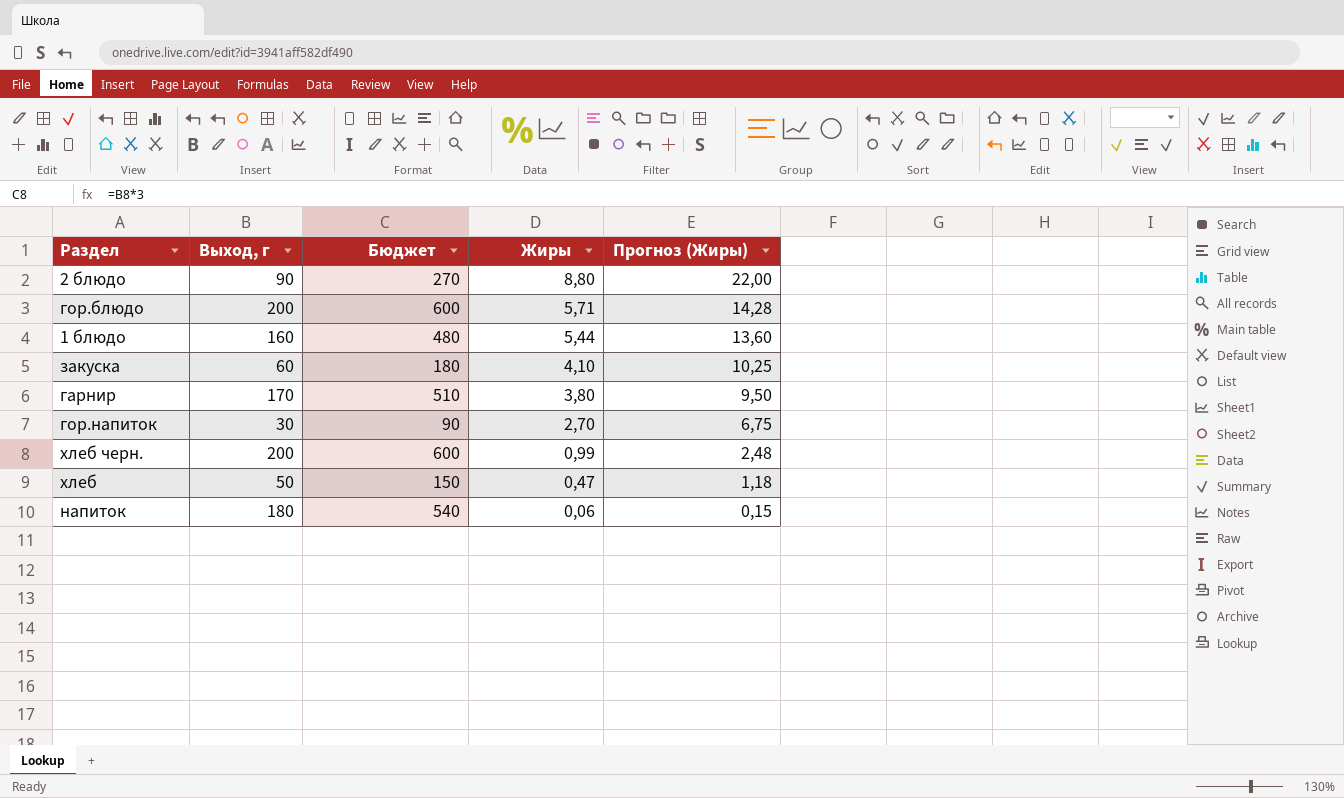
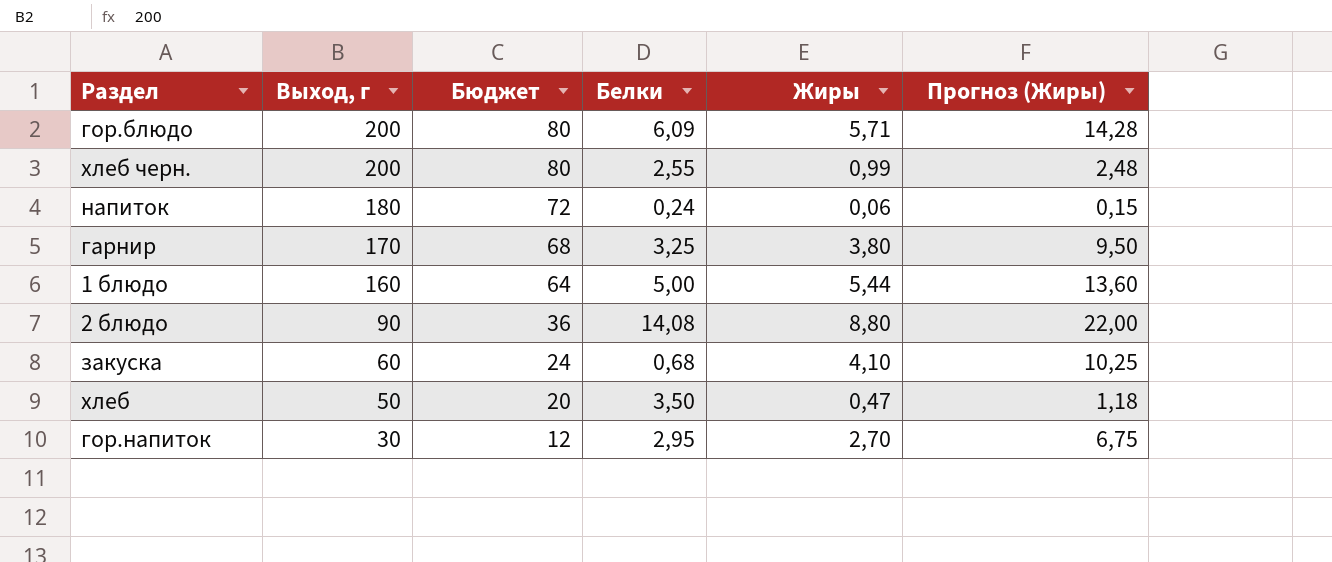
row order: Жиры descending -> Выход, г descending
column Бюджет | formula: [Выход, г] * 3 -> [Выход, г] * 0,4
column Белки | position: none -> 4

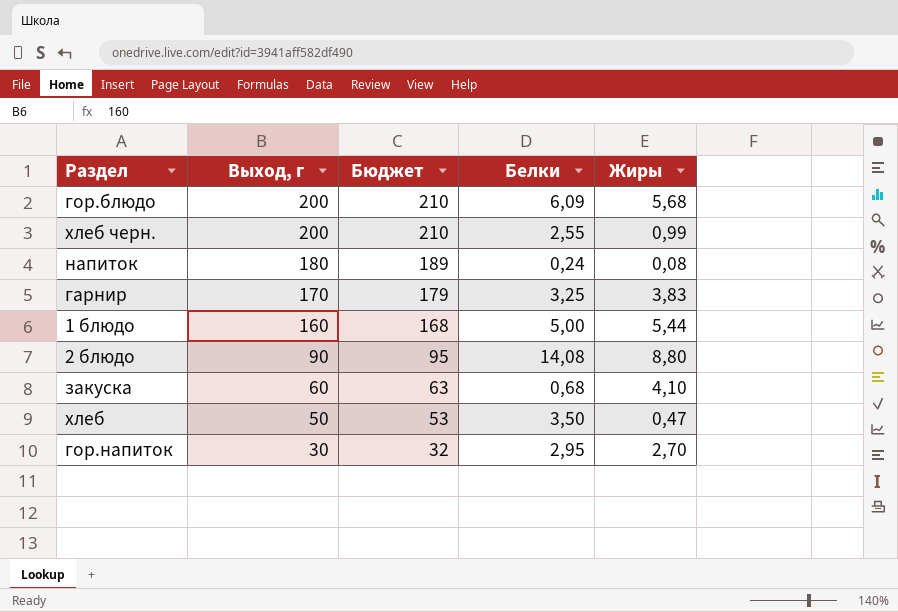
column Прогноз (Жиры) | formula: [Жиры] * 2,5 -> none
column Бюджет | formula: [Выход, г] * 0,4 -> [Выход, г] * 1,05
гор.блюдо | Жиры: 5,71 -> 5,68
напиток | Жиры: 0,06 -> 0,08
гарнир | Жиры: 3,80 -> 3,83

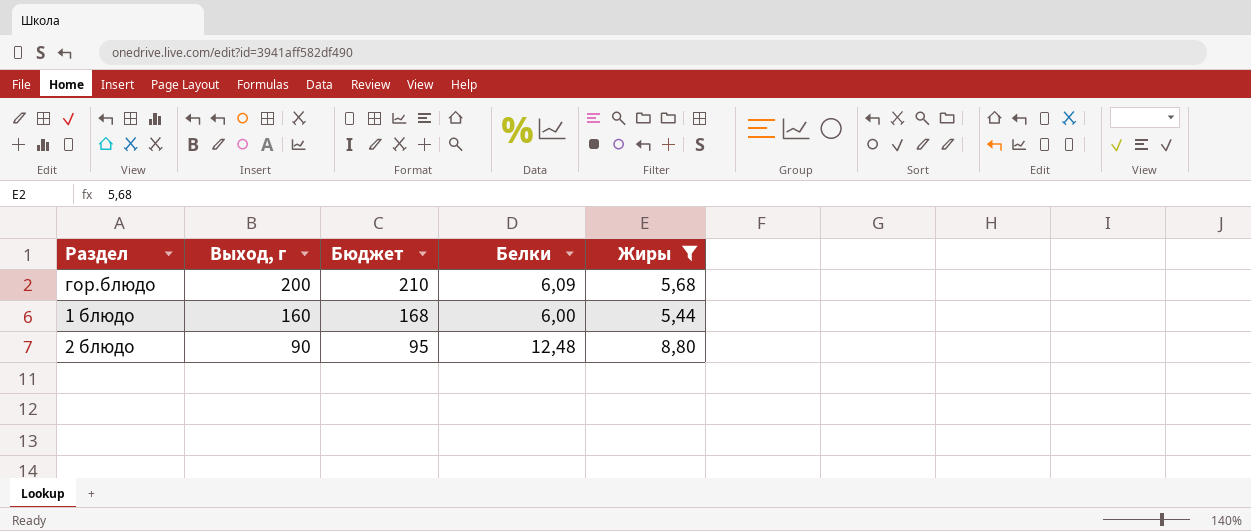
filter: none -> Жиры >= 5,44
1 блюдо | Белки: 5,00 -> 6,00
2 блюдо | Белки: 14,08 -> 12,48

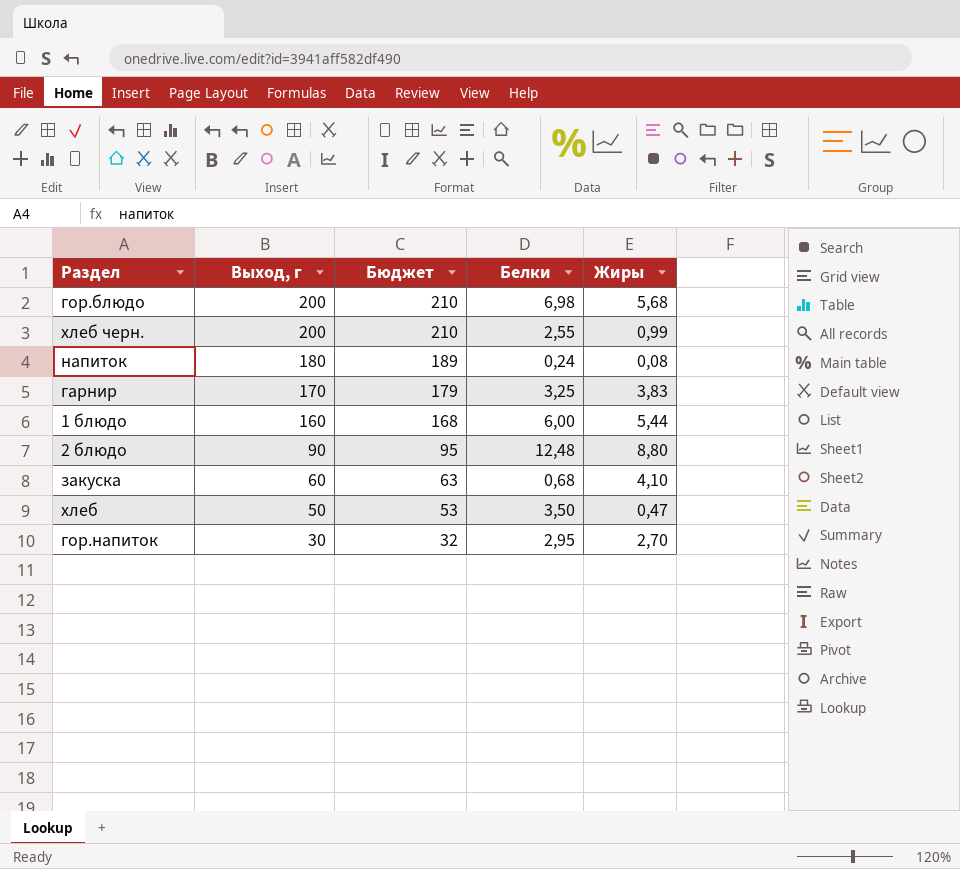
filter: Жиры >= 5,44 -> none
гор.блюдо | Белки: 6,09 -> 6,98

